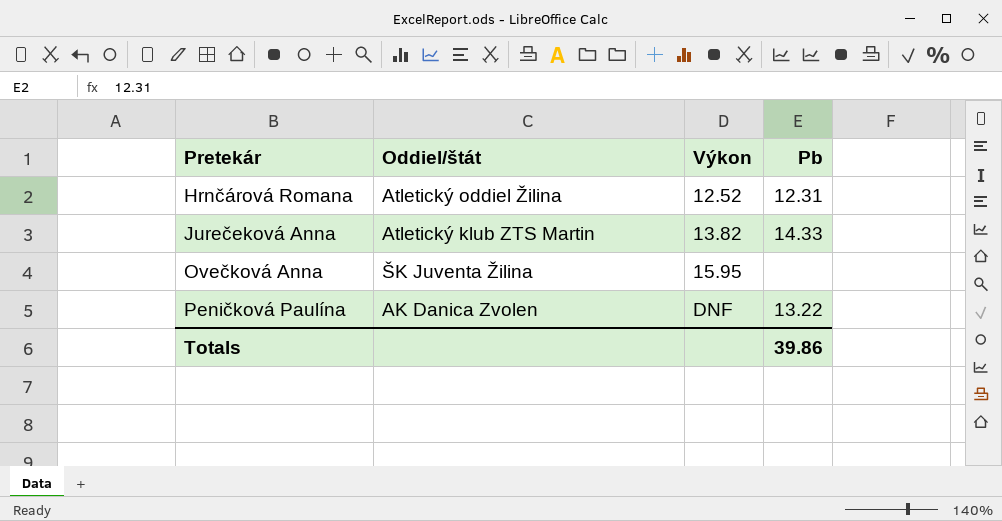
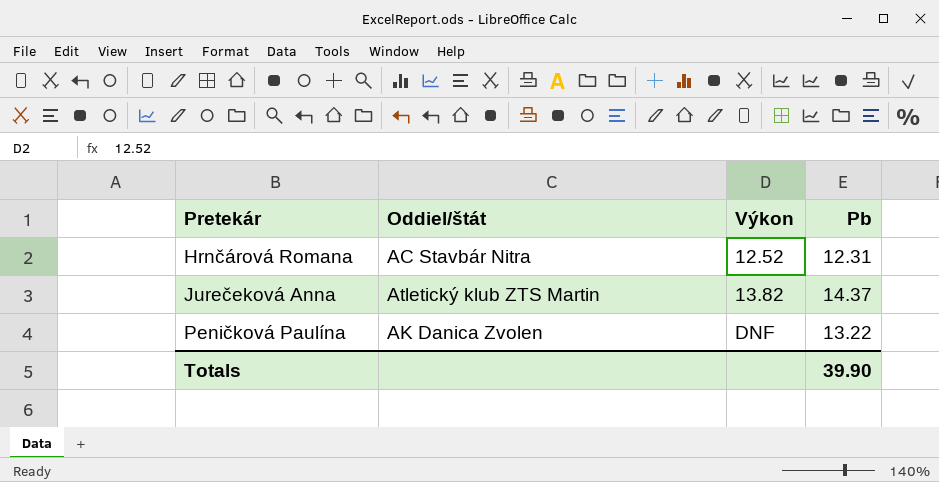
row Ovečková Anna: ŠK Juventa Žilina | 15.95 | none -> none
Hrnčárová Romana | Oddiel/štát: Atletický oddiel Žilina -> AC Stavbár Nitra
Jurečeková Anna | Pb: 14.33 -> 14.37
Totals | Pb: 39.86 -> 39.90

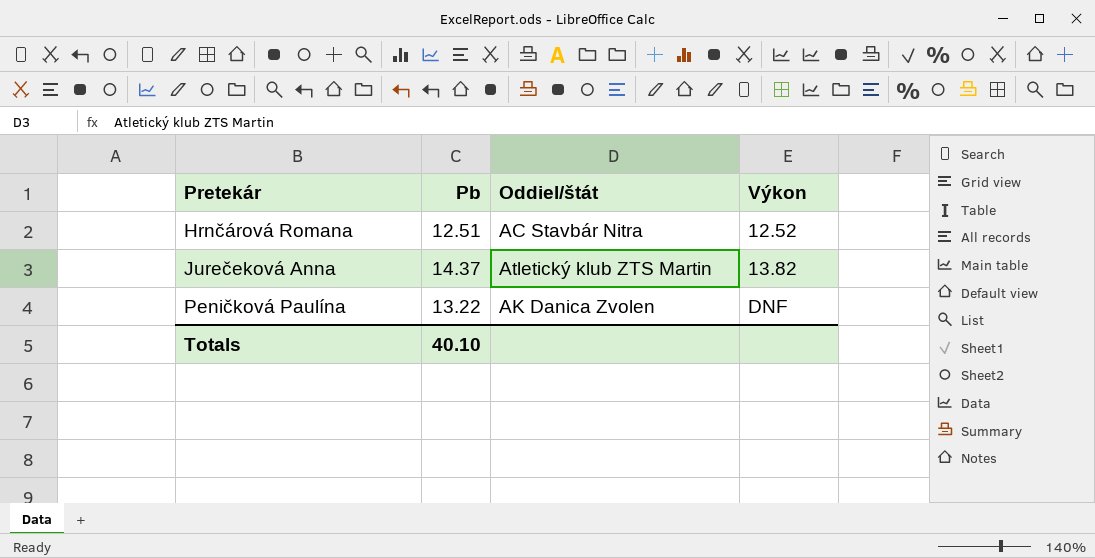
column Pb | position: 4 -> 2
Hrnčárová Romana | Pb: 12.31 -> 12.51
Totals | Pb: 39.90 -> 40.10

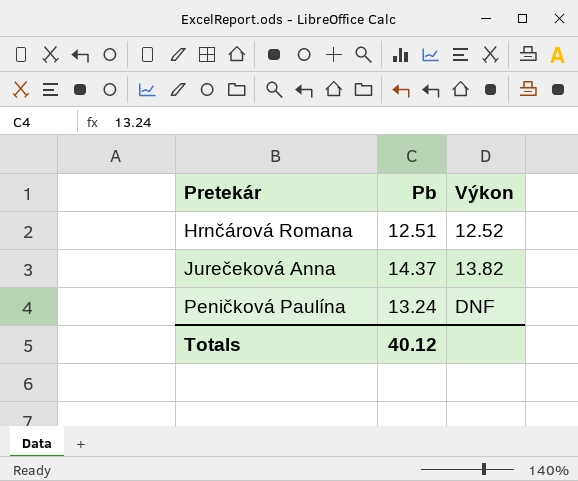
column Oddiel/štát | position: 3 -> none
Peničková Paulína | Pb: 13.22 -> 13.24
Totals | Pb: 40.10 -> 40.12

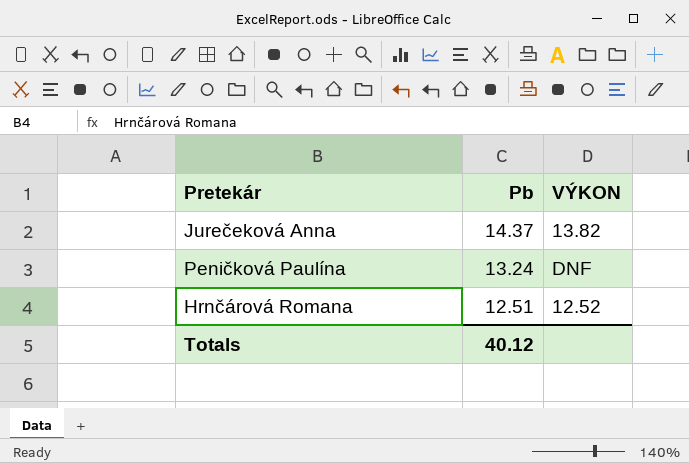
row order: Pretekár ascending -> Pb descending
column name: Výkon -> VÝKON

